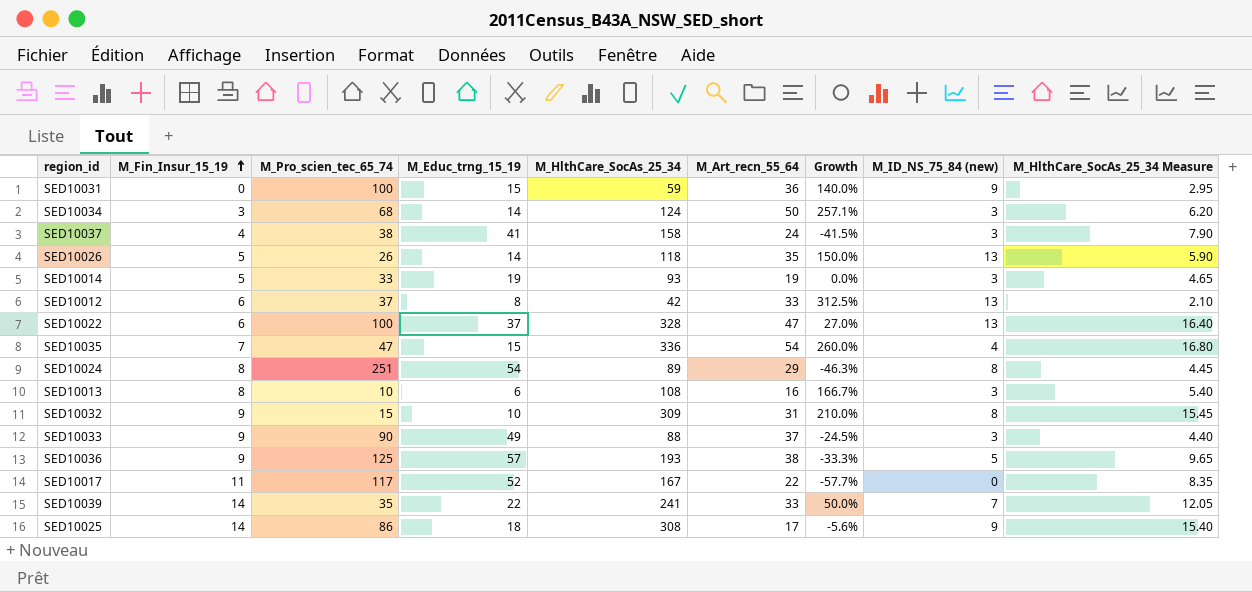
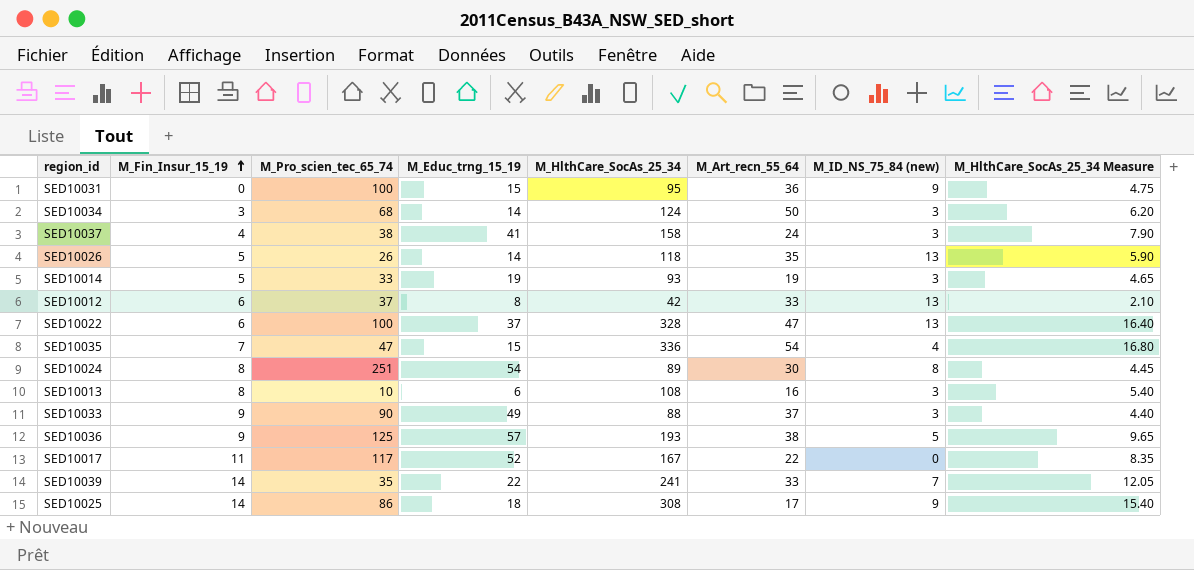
column Growth | formula: ([M_Art_recn_55_64] - [M_Educ_trng_15_19]) / [M_Educ_trng_15_19] -> none
row SED10032: 9 | 15 | 10 | 309 | 31 | 210.0% | 8 | 15.45 -> none
SED10031 | M_HlthCare_SocAs_25_34: 59 -> 95
SED10031 | M_HlthCare_SocAs_25_34 Measure: 2.95 -> 4.75
SED10024 | M_Art_recn_55_64: 29 -> 30

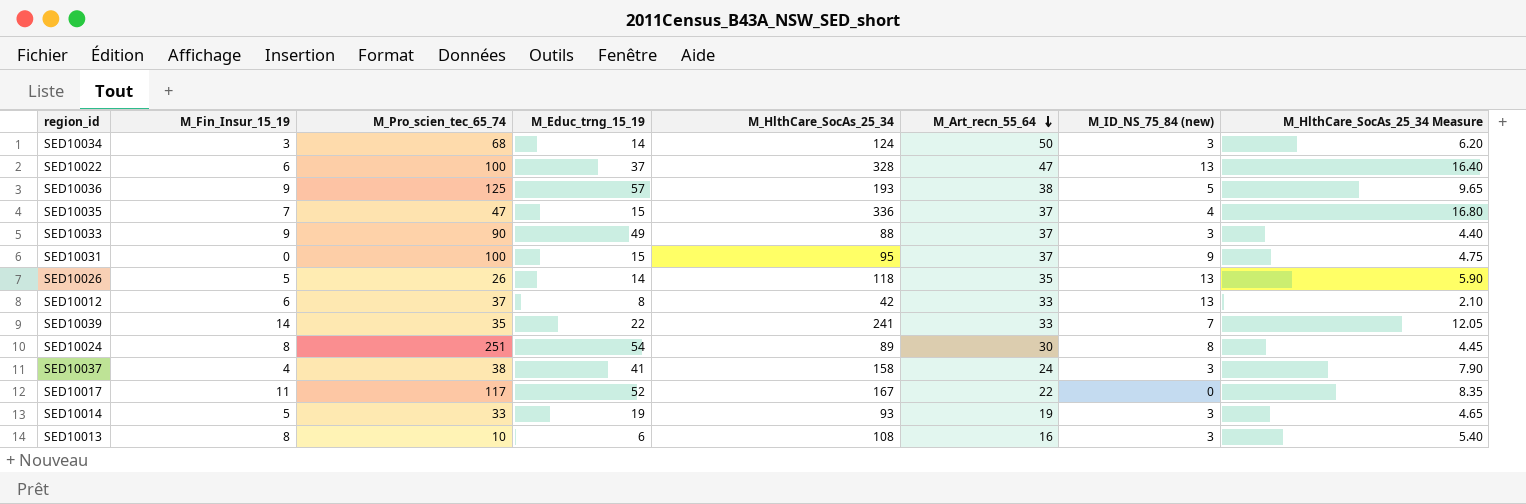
row order: M_Fin_Insur_15_19 ascending -> M_Art_recn_55_64 descending
row SED10025: 14 | 86 | 18 | 308 | 17 | 9 | 15.40 -> none
SED10035 | M_Art_recn_55_64: 54 -> 37
SED10031 | M_Art_recn_55_64: 36 -> 37

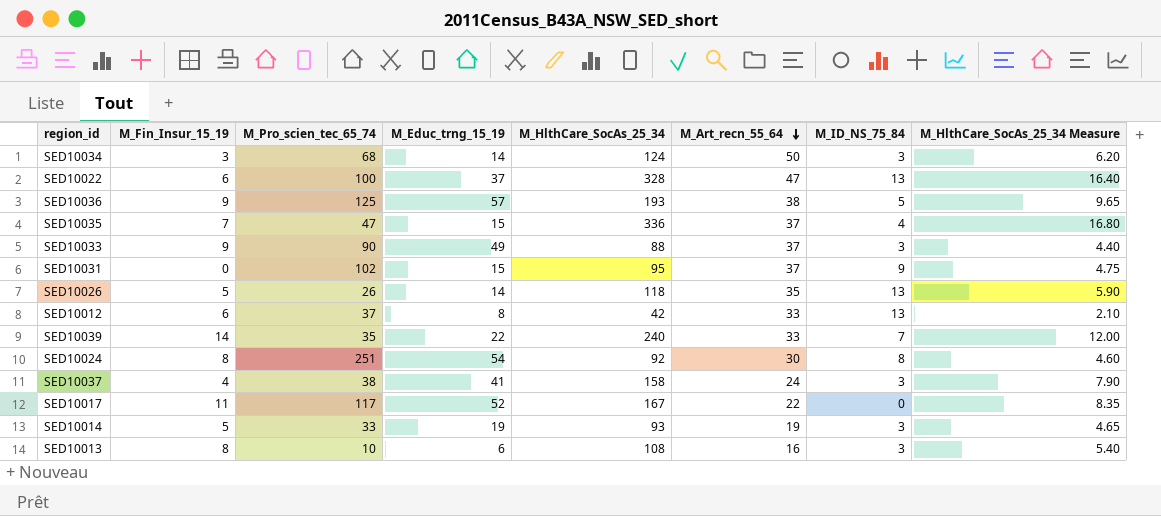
column name: M_ID_NS_75_84 (new) -> M_ID_NS_75_84
SED10031 | M_Pro_scien_tec_65_74: 100 -> 102
SED10039 | M_HlthCare_SocAs_25_34: 241 -> 240
SED10039 | M_HlthCare_SocAs_25_34 Measure: 12.05 -> 12.00
SED10024 | M_HlthCare_SocAs_25_34: 89 -> 92
SED10024 | M_HlthCare_SocAs_25_34 Measure: 4.45 -> 4.60

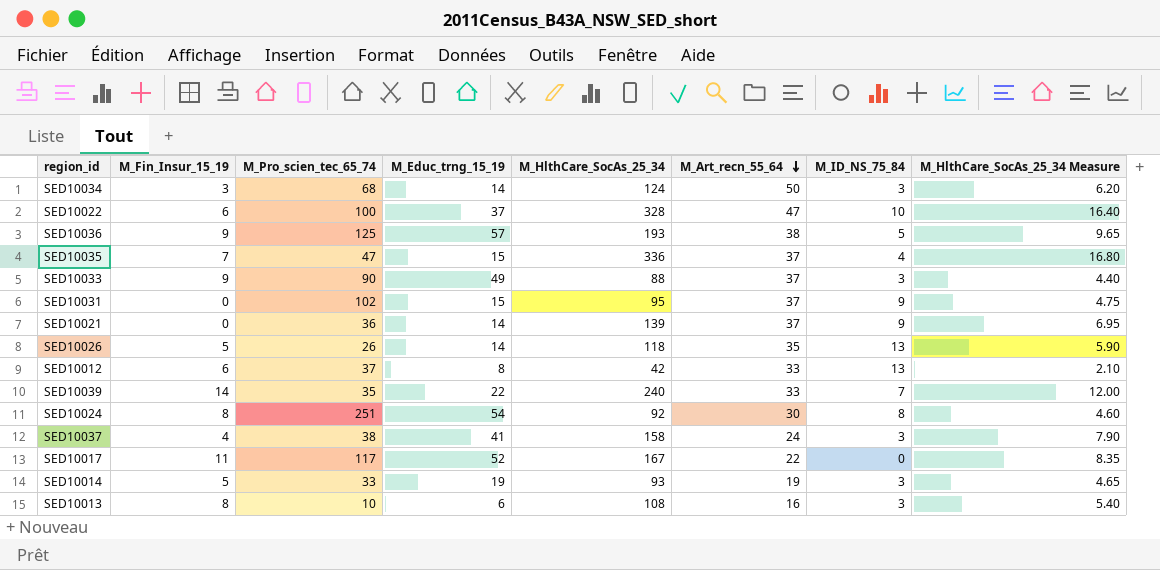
SED10022 | M_ID_NS_75_84: 13 -> 10
row SED10021: none -> 0 | 36 | 14 | 139 | 37 | 9 | 6.95

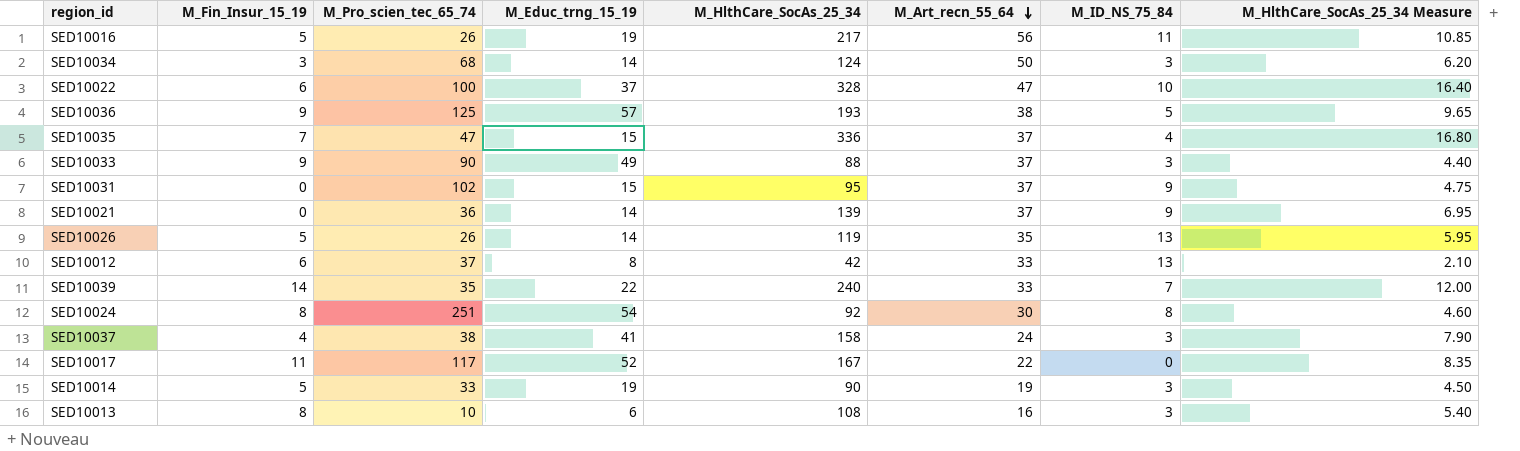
row SED10016: none -> 5 | 26 | 19 | 217 | 56 | 11 | 10.85
SED10026 | M_HlthCare_SocAs_25_34: 118 -> 119
SED10026 | M_HlthCare_SocAs_25_34 Measure: 5.90 -> 5.95
SED10014 | M_HlthCare_SocAs_25_34: 93 -> 90
SED10014 | M_HlthCare_SocAs_25_34 Measure: 4.65 -> 4.50

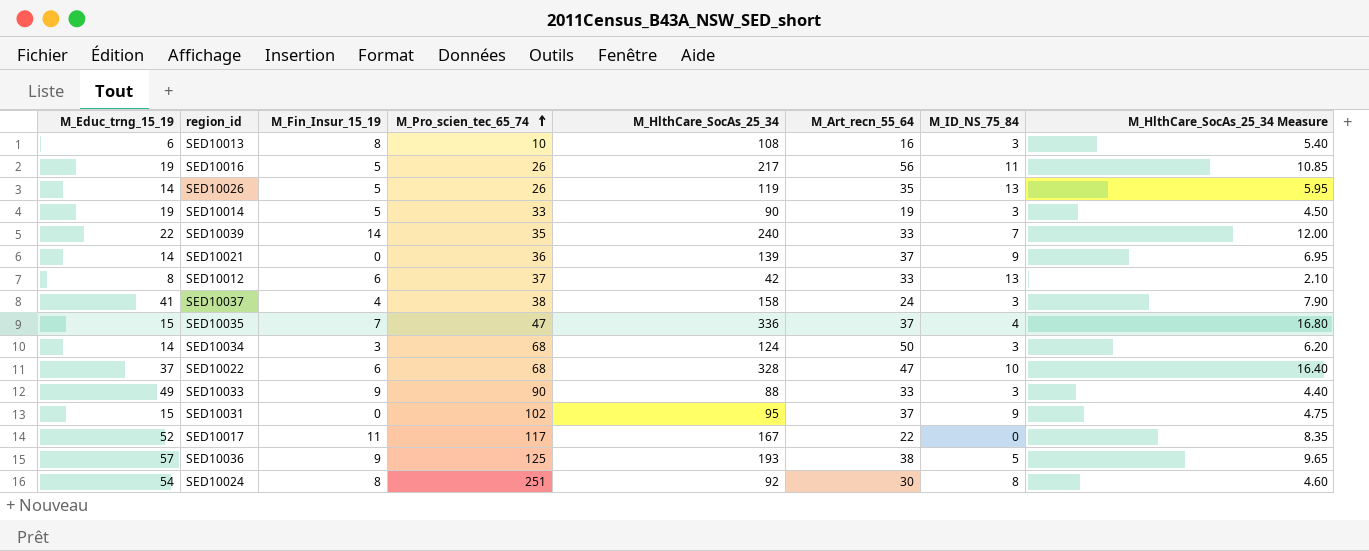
row order: M_Art_recn_55_64 descending -> M_Pro_scien_tec_65_74 ascending
column M_Educ_trng_15_19 | position: 4 -> 1
SED10022 | M_Pro_scien_tec_65_74: 100 -> 68
SED10033 | M_Art_recn_55_64: 37 -> 33

